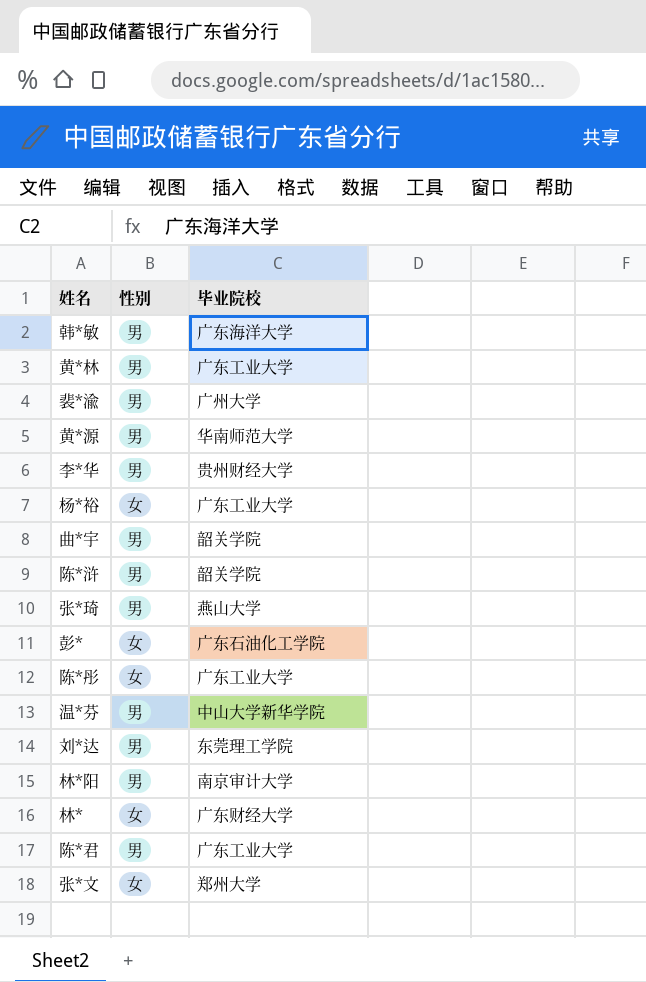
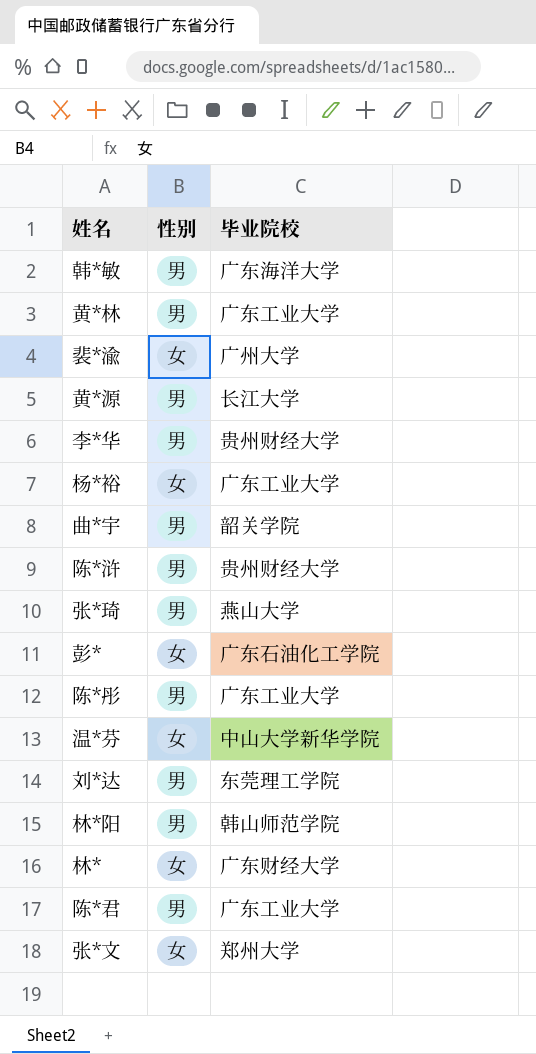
裴*渝 | 性别: 男 -> 女
黄*源 | 毕业院校: 华南师范大学 -> 长江大学
陈*浒 | 毕业院校: 韶关学院 -> 贵州财经大学
陈*彤 | 性别: 女 -> 男
温*芬 | 性别: 男 -> 女
林*阳 | 毕业院校: 南京审计大学 -> 韩山师范学院

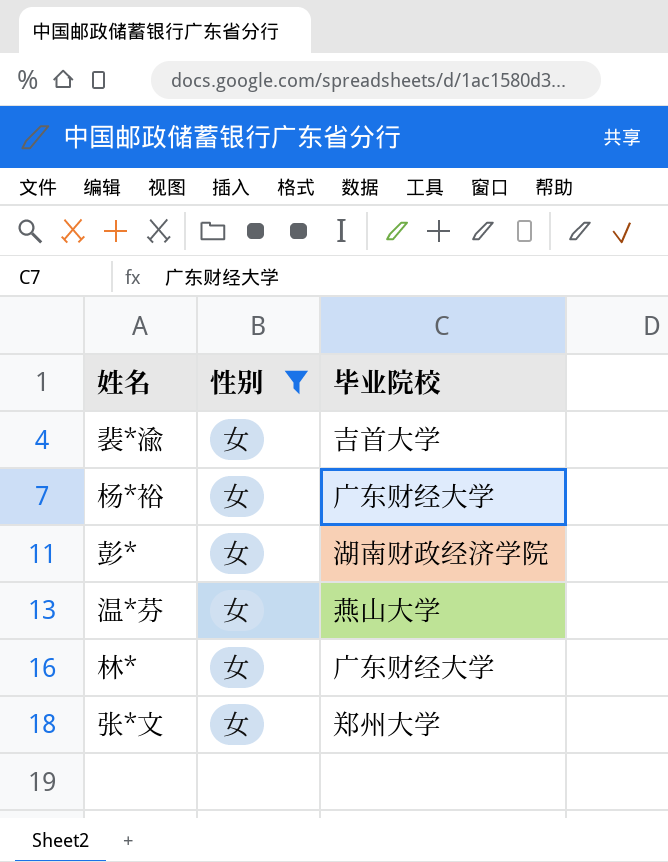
filter: none -> 性别 = 女
裴*渝 | 毕业院校: 广州大学 -> 吉首大学
杨*裕 | 毕业院校: 广东工业大学 -> 广东财经大学
彭* | 毕业院校: 广东石油化工学院 -> 湖南财政经济学院
温*芬 | 毕业院校: 中山大学新华学院 -> 燕山大学

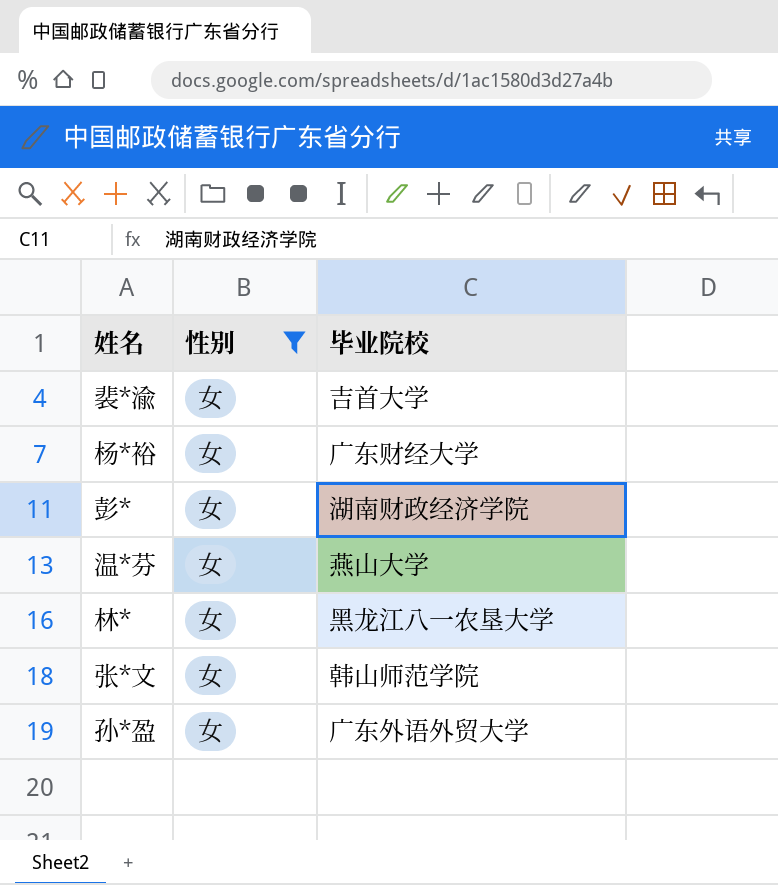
林* | 毕业院校: 广东财经大学 -> 黑龙江八一农垦大学
张*文 | 毕业院校: 郑州大学 -> 韩山师范学院
row 孙*盈: none -> 女 | 广东外语外贸大学

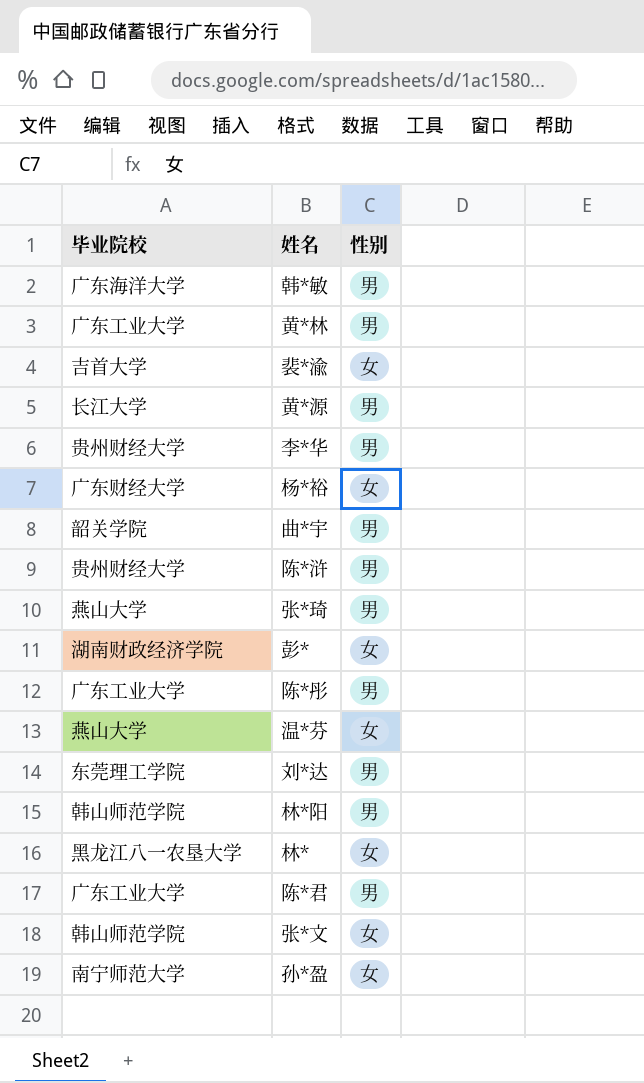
filter: 性别 = 女 -> none
column 毕业院校 | position: 3 -> 1
孙*盈 | 毕业院校: 广东外语外贸大学 -> 南宁师范大学

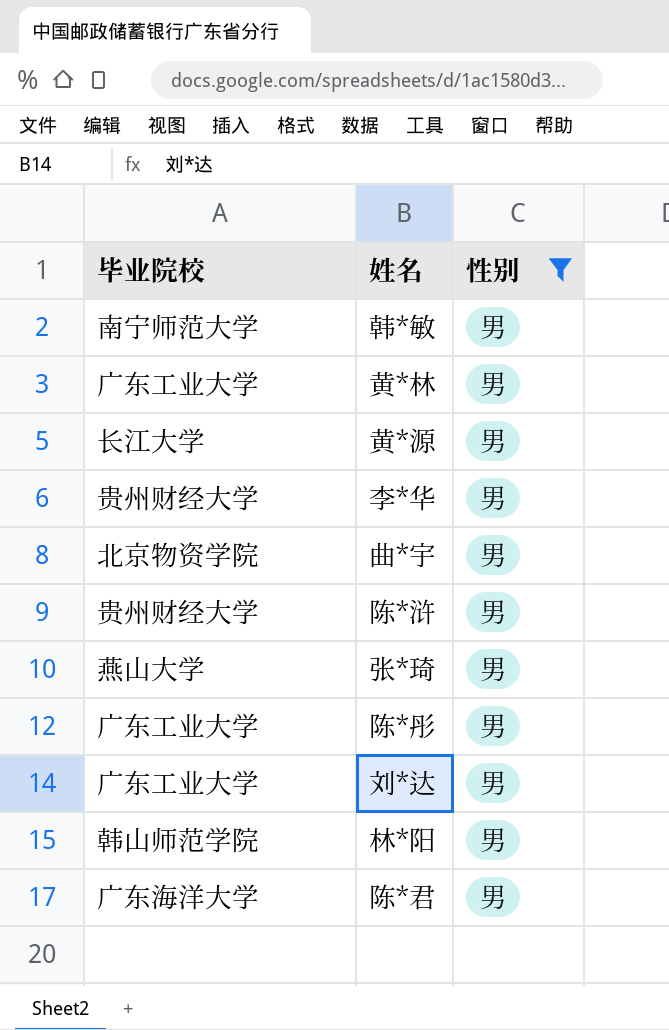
filter: none -> 性别 = 男
韩*敏 | 毕业院校: 广东海洋大学 -> 南宁师范大学
曲*宇 | 毕业院校: 韶关学院 -> 北京物资学院
刘*达 | 毕业院校: 东莞理工学院 -> 广东工业大学
陈*君 | 毕业院校: 广东工业大学 -> 广东海洋大学

